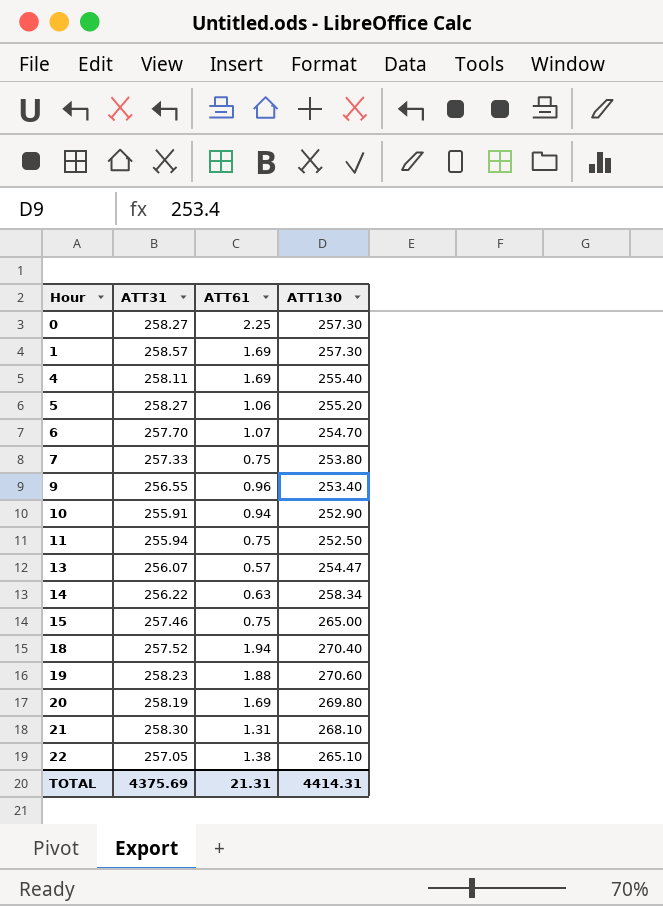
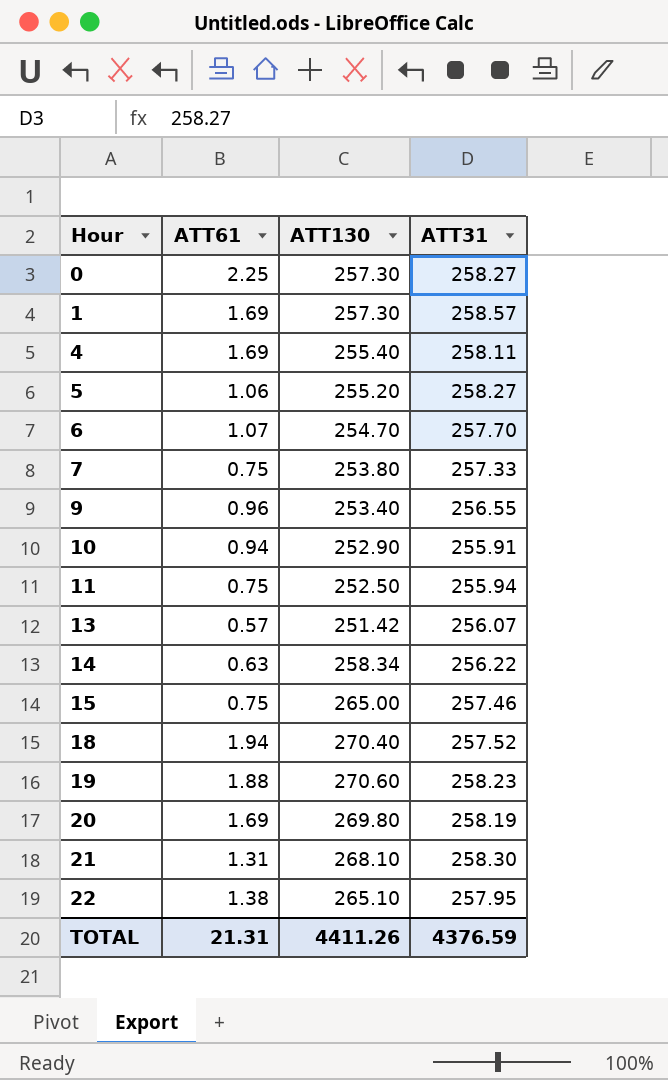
column ATT31 | position: 2 -> 4
13 | ATT130: 254.47 -> 251.42
22 | ATT31: 257.05 -> 257.95
TOTAL | ATT130: 4414.31 -> 4411.26
TOTAL | ATT31: 4375.69 -> 4376.59

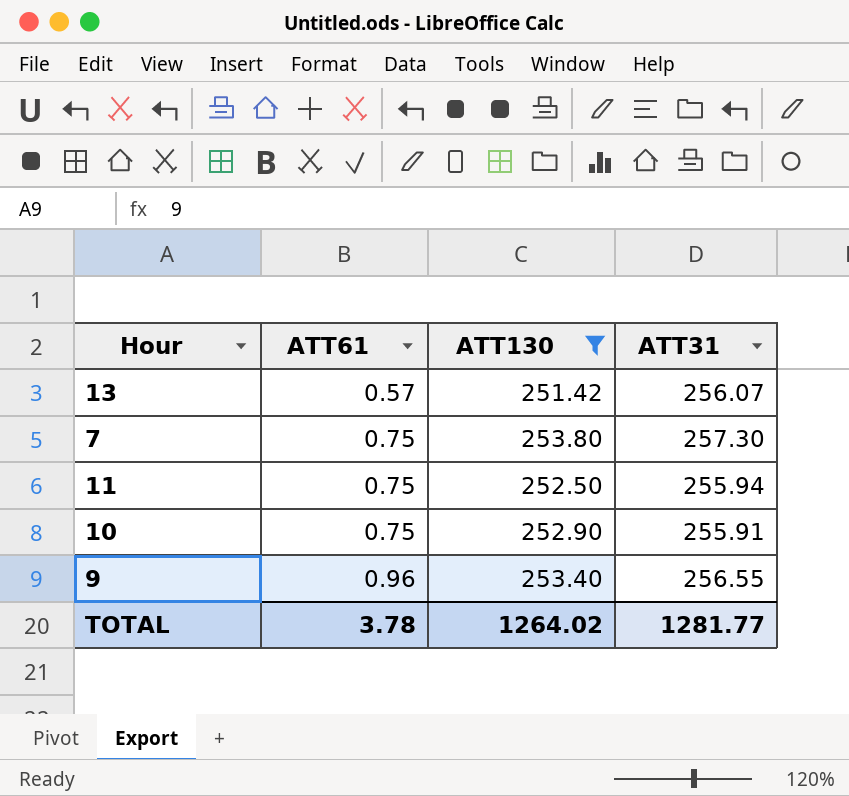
filter: none -> ATT130 <= 253.80
row order: Hour ascending -> ATT61 ascending
7 | ATT31: 257.33 -> 257.30
10 | ATT61: 0.94 -> 0.75
TOTAL | ATT61: 21.31 -> 3.78
TOTAL | ATT130: 4411.26 -> 1264.02
TOTAL | ATT31: 4376.59 -> 1281.77

